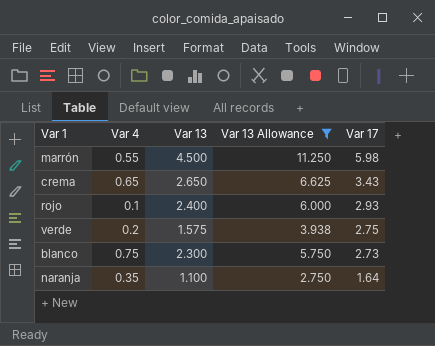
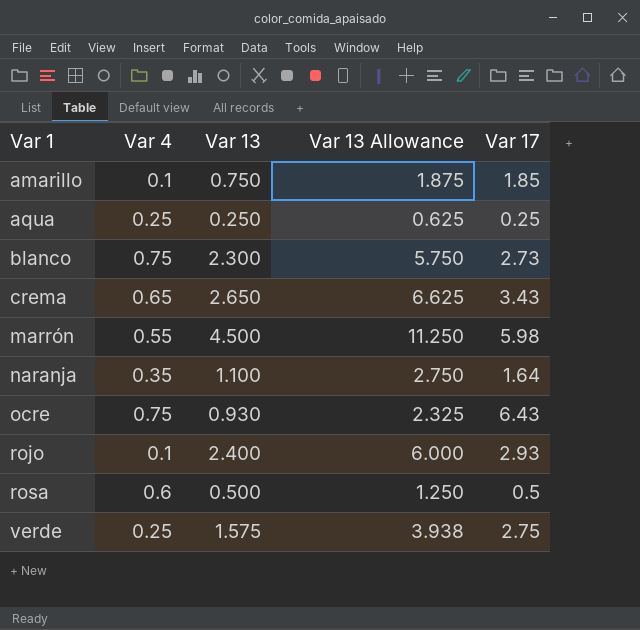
filter: Var 13 Allowance >= 2.750 -> none
row order: Var 17 descending -> Var 1 ascending
verde | Var 4: 0.2 -> 0.25

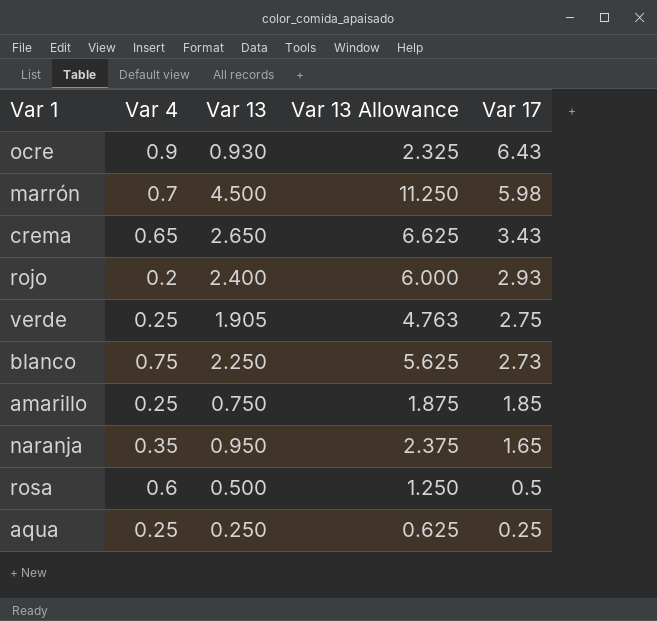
row order: Var 1 ascending -> Var 17 descending
ocre | Var 4: 0.75 -> 0.9
marrón | Var 4: 0.55 -> 0.7
rojo | Var 4: 0.1 -> 0.2
verde | Var 13: 1.575 -> 1.905
verde | Var 13 Allowance: 3.938 -> 4.763
blanco | Var 13: 2.300 -> 2.250
blanco | Var 13 Allowance: 5.750 -> 5.625
amarillo | Var 4: 0.1 -> 0.25
naranja | Var 13: 1.100 -> 0.950
naranja | Var 13 Allowance: 2.750 -> 2.375
naranja | Var 17: 1.64 -> 1.65

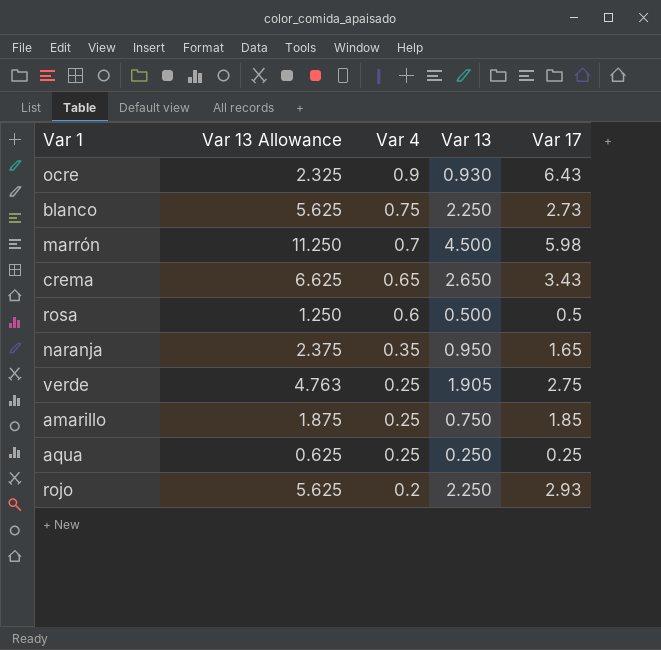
row order: Var 17 descending -> Var 4 descending
column Var 13 Allowance | position: 4 -> 2
rojo | Var 13 Allowance: 6.000 -> 5.625
rojo | Var 13: 2.400 -> 2.250

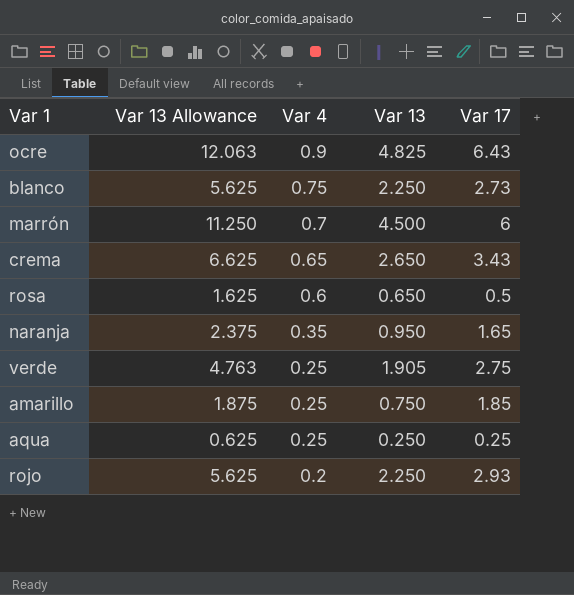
ocre | Var 13 Allowance: 2.325 -> 12.063
ocre | Var 13: 0.930 -> 4.825
marrón | Var 17: 5.98 -> 6
rosa | Var 13 Allowance: 1.250 -> 1.625
rosa | Var 13: 0.500 -> 0.650

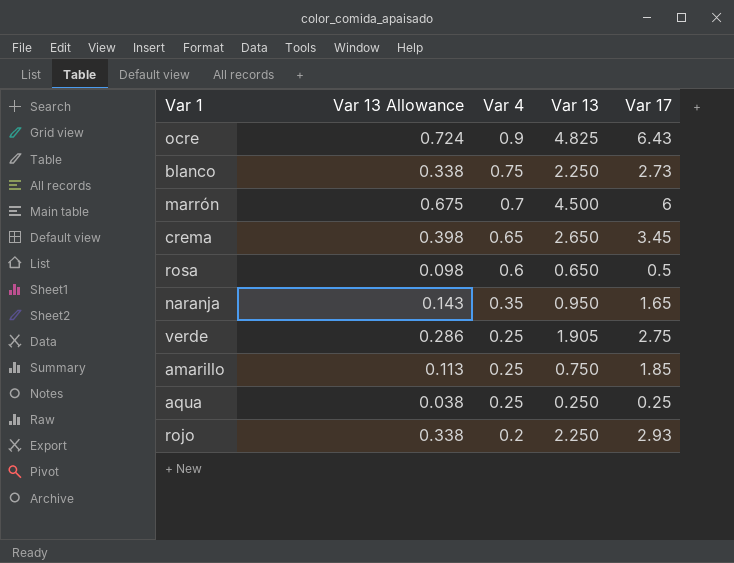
column Var 13 Allowance | formula: [Var 13] * 2.5 -> [Var 13] * 0.15
crema | Var 17: 3.43 -> 3.45

